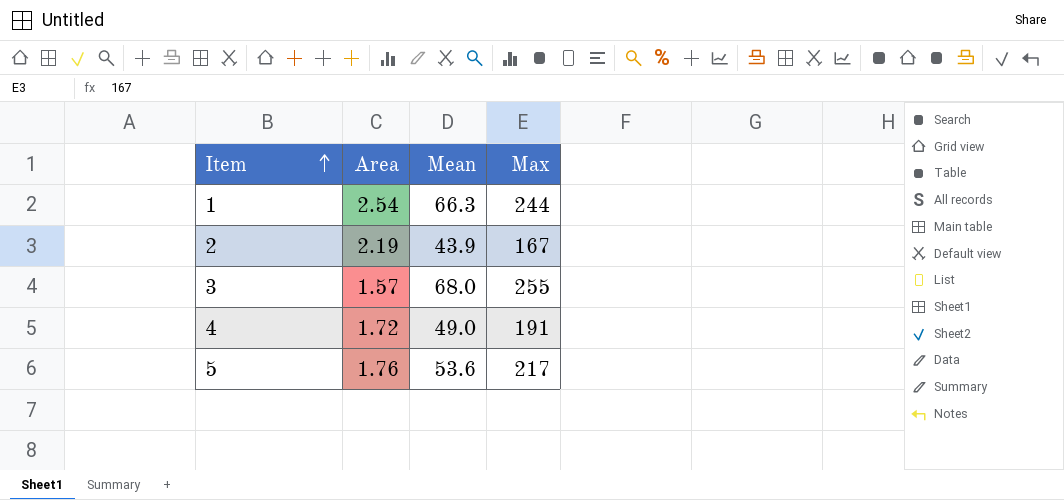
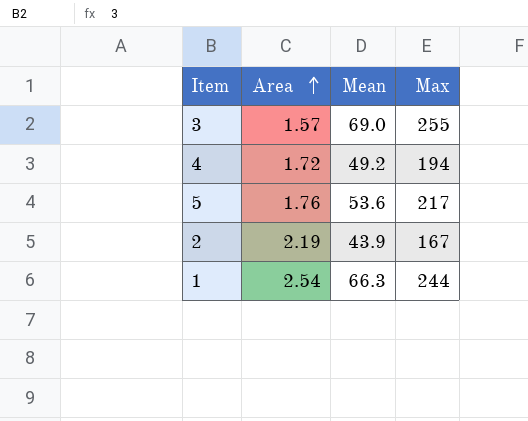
row order: Item ascending -> Area ascending
3 | Mean: 68.0 -> 69.0
4 | Mean: 49.0 -> 49.2
4 | Max: 191 -> 194

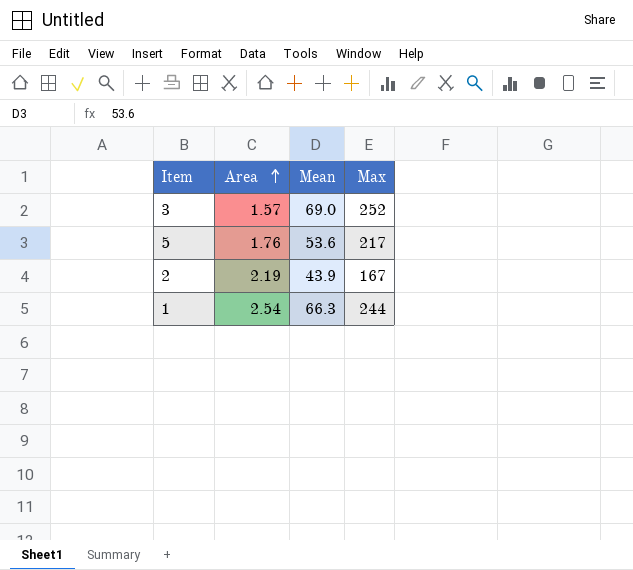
row 4: 1.72 | 49.2 | 194 -> none
3 | Max: 255 -> 252

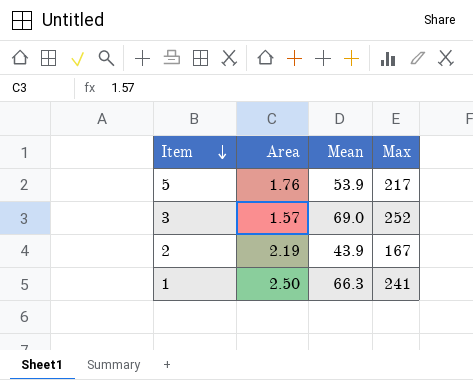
row order: Area ascending -> Item descending
5 | Mean: 53.6 -> 53.9
1 | Area: 2.54 -> 2.50
1 | Max: 244 -> 241

